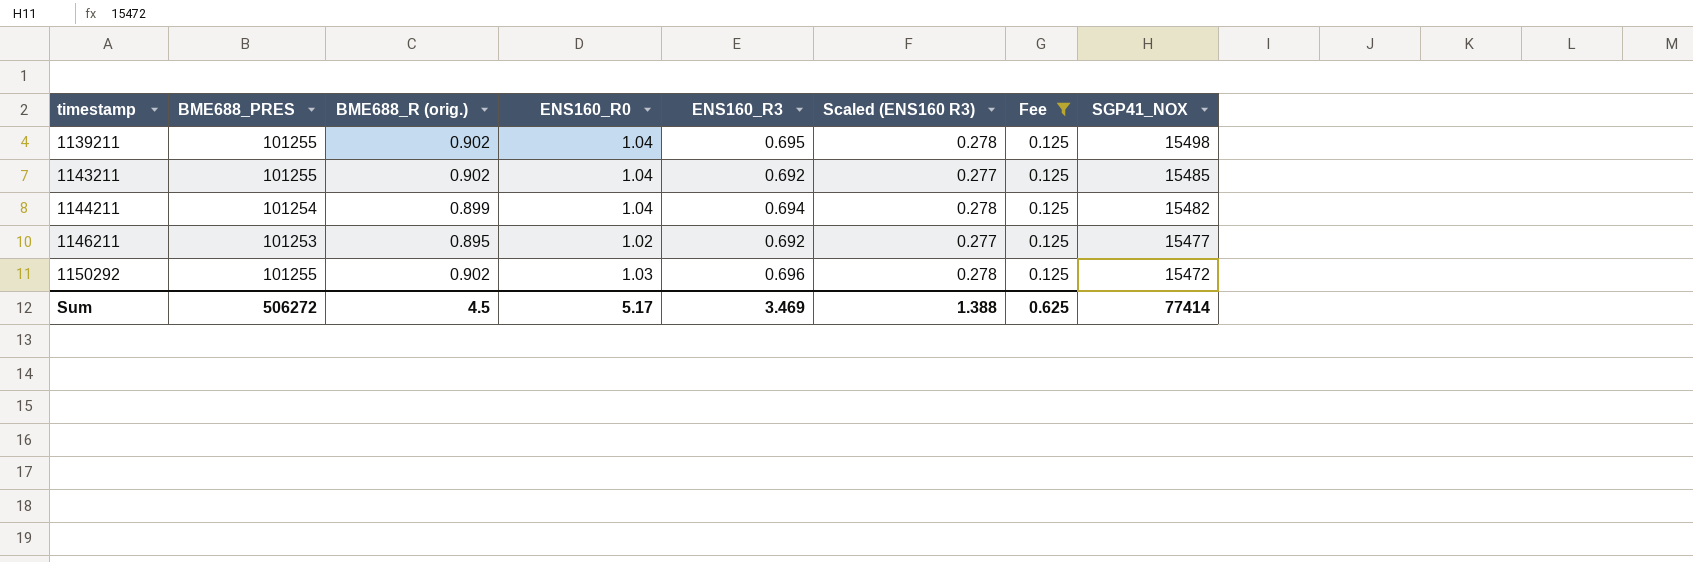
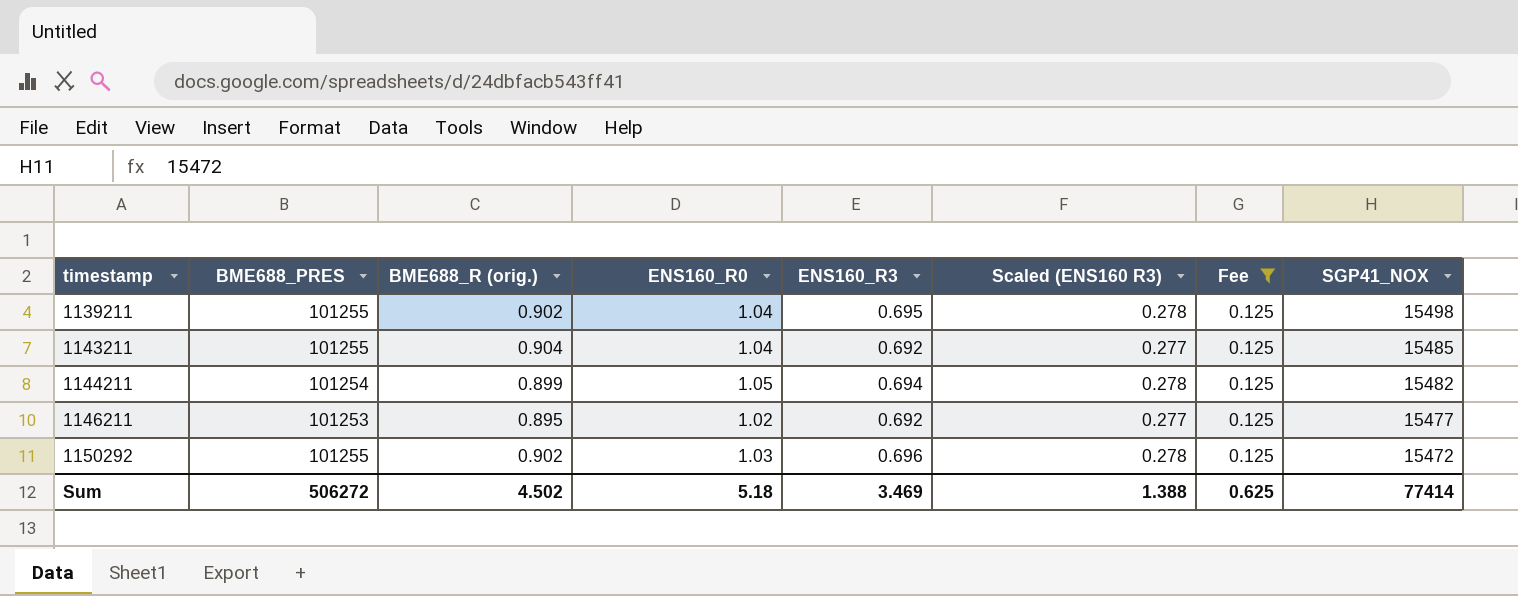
1143211 | BME688_R (orig.): 0.902 -> 0.904
1144211 | ENS160_R0: 1.04 -> 1.05
Sum | BME688_R (orig.): 4.5 -> 4.502
Sum | ENS160_R0: 5.17 -> 5.18

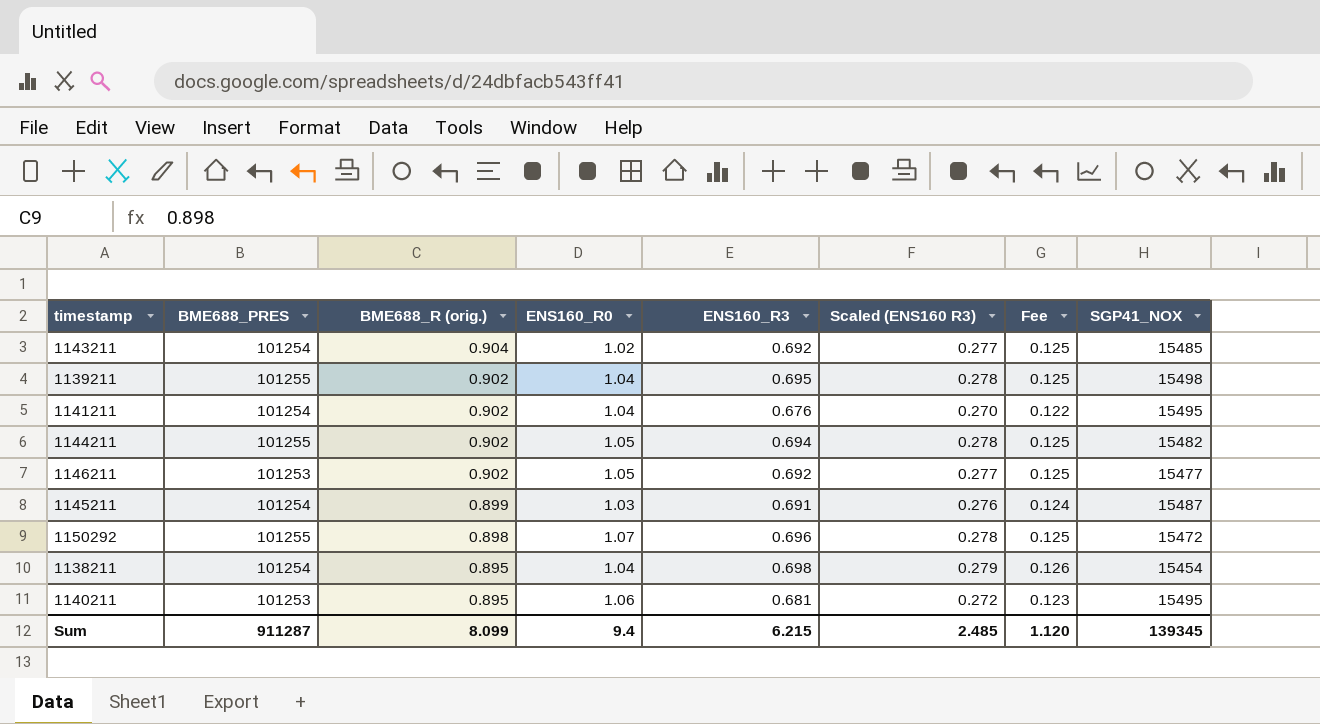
filter: Fee = 0.125 -> none
row order: timestamp ascending -> BME688_R (orig.) descending
1143211 | BME688_PRES: 101255 -> 101254
1143211 | ENS160_R0: 1.04 -> 1.02
1144211 | BME688_PRES: 101254 -> 101255
1144211 | BME688_R (orig.): 0.899 -> 0.902
1146211 | BME688_R (orig.): 0.895 -> 0.902
1146211 | ENS160_R0: 1.02 -> 1.05
1150292 | BME688_R (orig.): 0.902 -> 0.898
1150292 | ENS160_R0: 1.03 -> 1.07
Sum | BME688_PRES: 506272 -> 911287
Sum | BME688_R (orig.): 4.502 -> 8.099
Sum | ENS160_R0: 5.18 -> 9.4
Sum | ENS160_R3: 3.469 -> 6.215
Sum | Scaled (ENS160 R3): 1.388 -> 2.485
Sum | Fee: 0.625 -> 1.120
Sum | SGP41_NOX: 77414 -> 139345

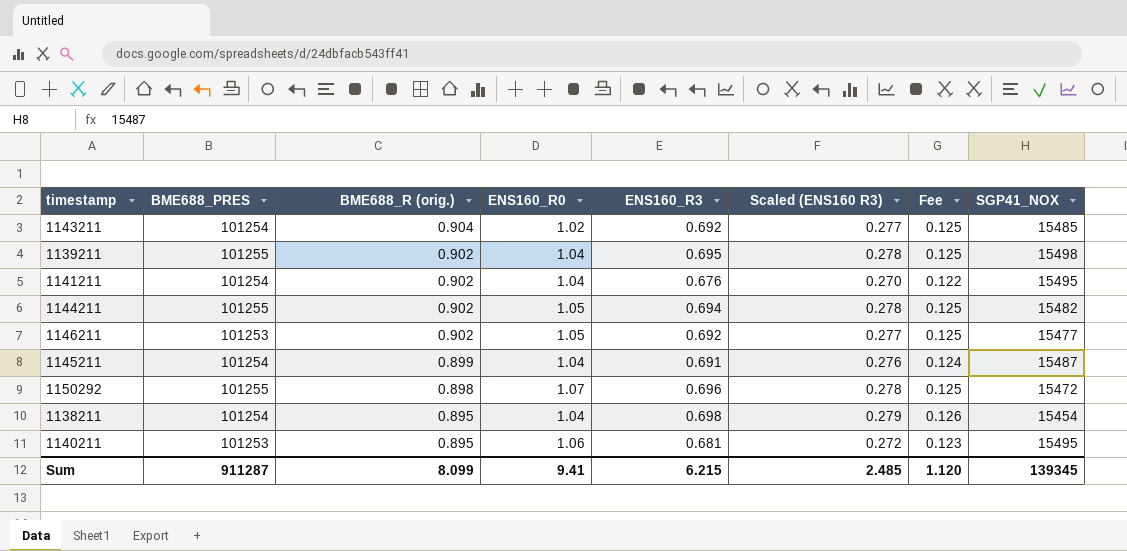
1145211 | ENS160_R0: 1.03 -> 1.04
Sum | ENS160_R0: 9.4 -> 9.41

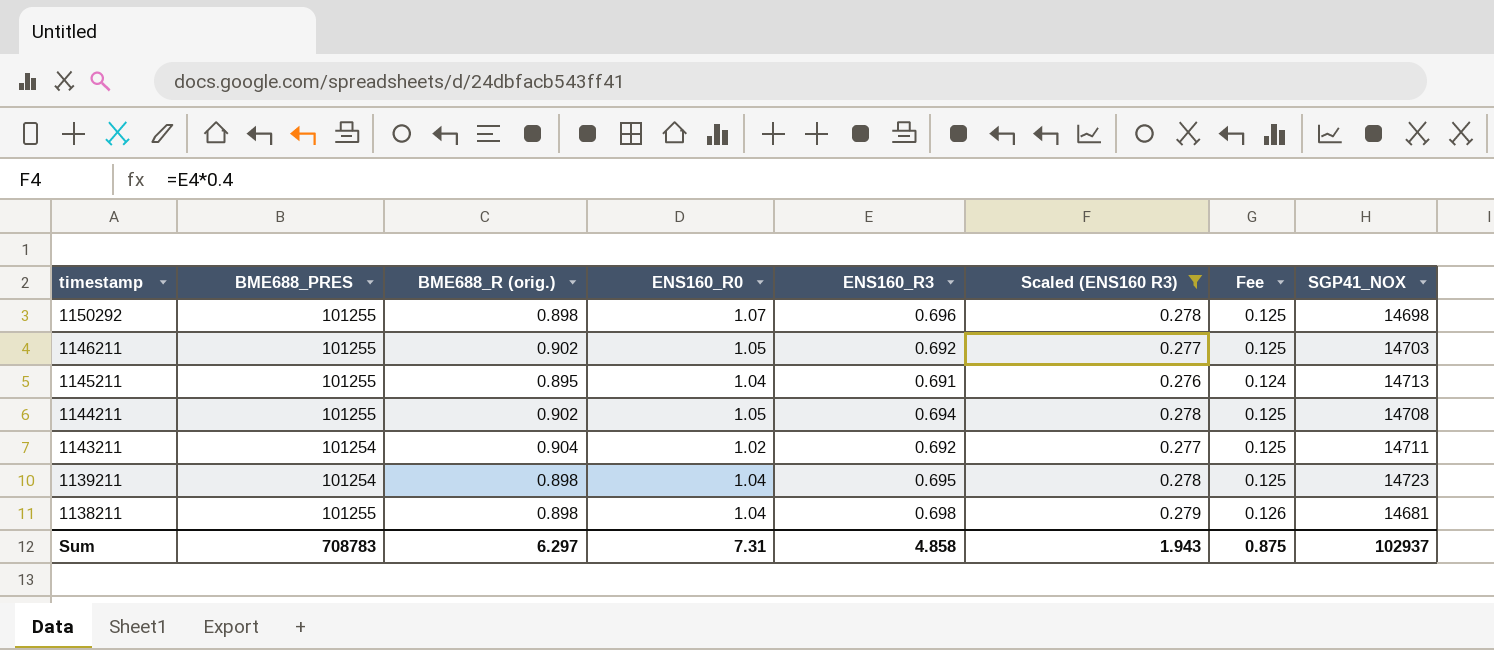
filter: none -> Scaled (ENS160 R3) >= 0.276
row order: BME688_R (orig.) descending -> timestamp descending
1150292 | SGP41_NOX: 15472 -> 14698
1146211 | BME688_PRES: 101253 -> 101255
1146211 | SGP41_NOX: 15477 -> 14703
1145211 | BME688_PRES: 101254 -> 101255
1145211 | BME688_R (orig.): 0.899 -> 0.895
1145211 | SGP41_NOX: 15487 -> 14713
1144211 | SGP41_NOX: 15482 -> 14708
1143211 | SGP41_NOX: 15485 -> 14711
1139211 | BME688_PRES: 101255 -> 101254
1139211 | BME688_R (orig.): 0.902 -> 0.898
1139211 | SGP41_NOX: 15498 -> 14723
1138211 | BME688_PRES: 101254 -> 101255
1138211 | BME688_R (orig.): 0.895 -> 0.898
1138211 | SGP41_NOX: 15454 -> 14681
Sum | BME688_PRES: 911287 -> 708783
Sum | BME688_R (orig.): 8.099 -> 6.297
Sum | ENS160_R0: 9.41 -> 7.31
Sum | ENS160_R3: 6.215 -> 4.858
Sum | Scaled (ENS160 R3): 2.485 -> 1.943
Sum | Fee: 1.120 -> 0.875
Sum | SGP41_NOX: 139345 -> 102937

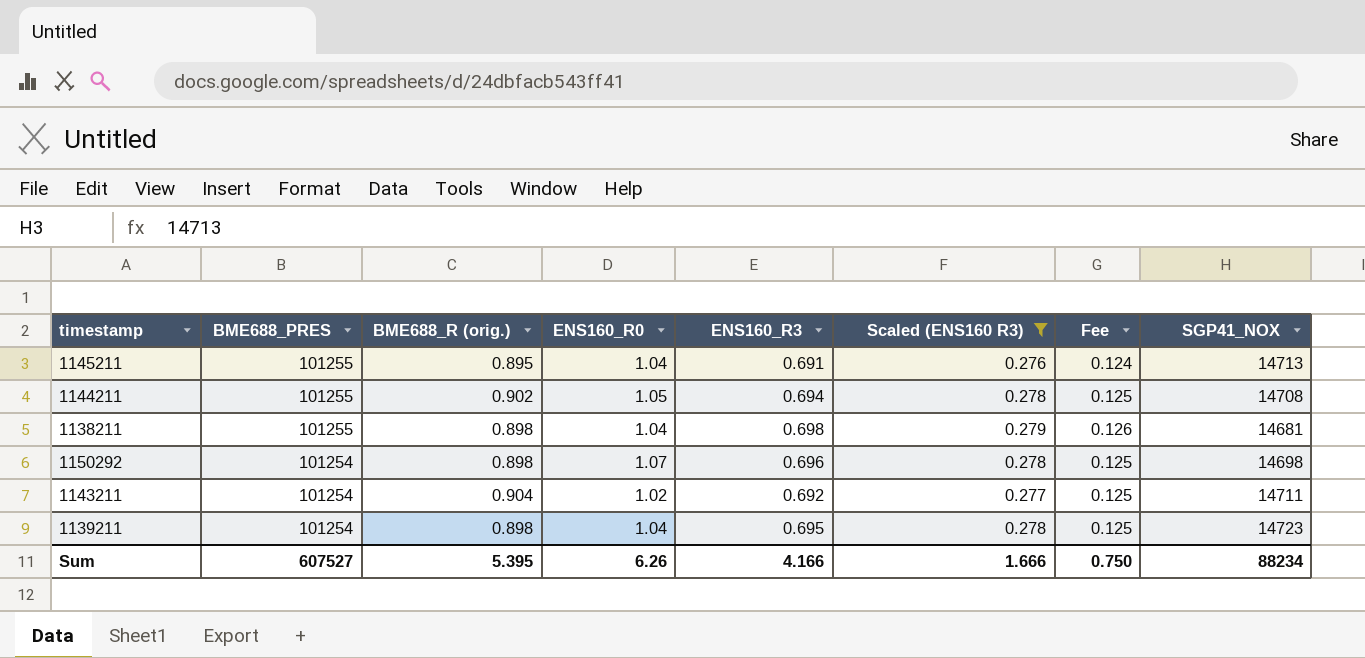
row order: timestamp descending -> BME688_PRES descending
row 1146211: 101255 | 0.902 | 1.05 | 0.692 | 0.277 | 0.125 | 14703 -> none
1150292 | BME688_PRES: 101255 -> 101254
Sum | BME688_PRES: 708783 -> 607527
Sum | BME688_R (orig.): 6.297 -> 5.395
Sum | ENS160_R0: 7.31 -> 6.26
Sum | ENS160_R3: 4.858 -> 4.166
Sum | Scaled (ENS160 R3): 1.943 -> 1.666
Sum | Fee: 0.875 -> 0.750
Sum | SGP41_NOX: 102937 -> 88234

